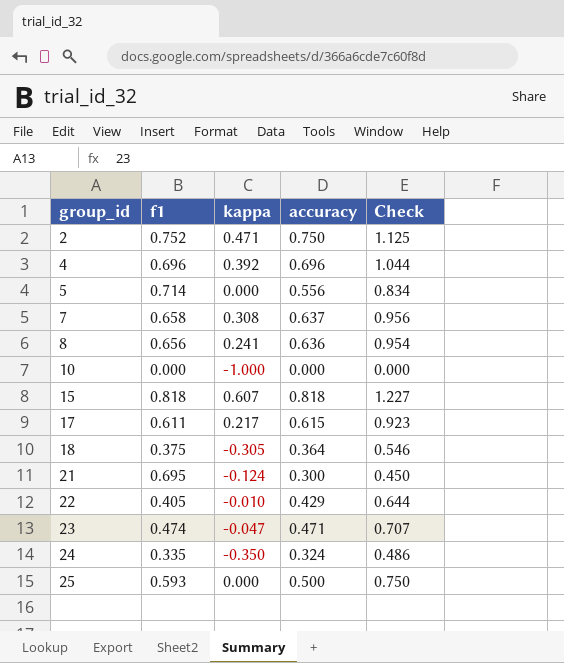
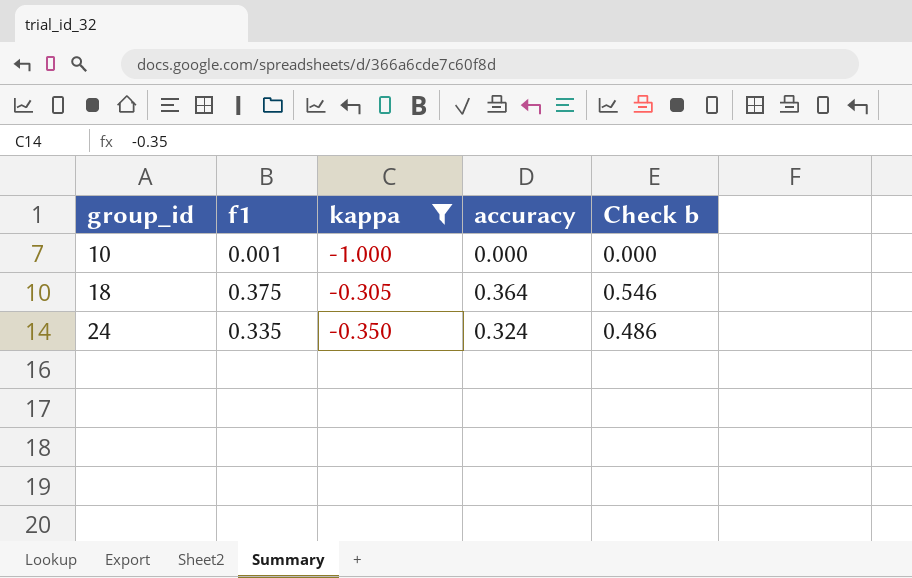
filter: none -> kappa <= -0.305
column name: Check -> Check b
10 | f1: 0.000 -> 0.001

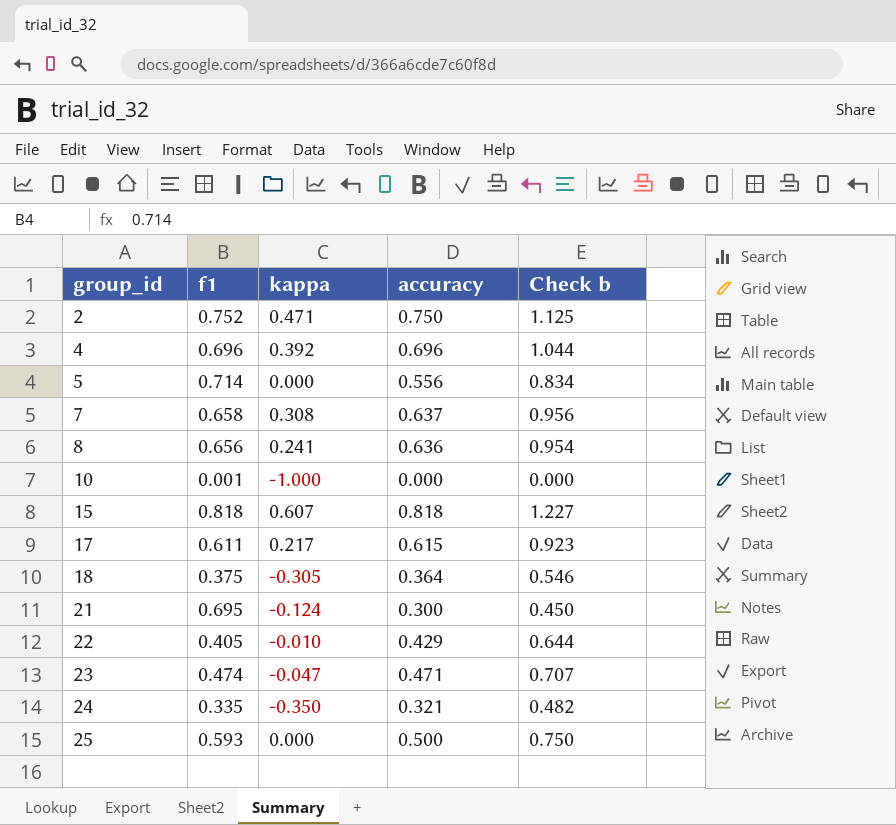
filter: kappa <= -0.305 -> none
24 | accuracy: 0.324 -> 0.321
24 | Check b: 0.486 -> 0.482

